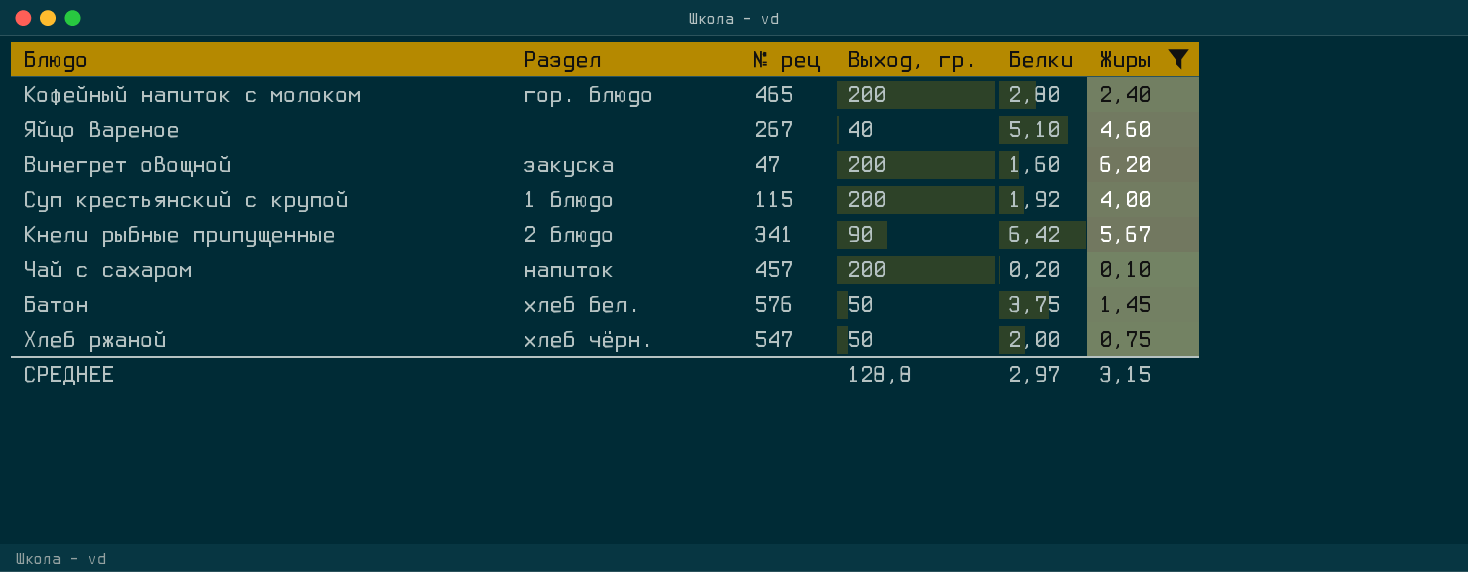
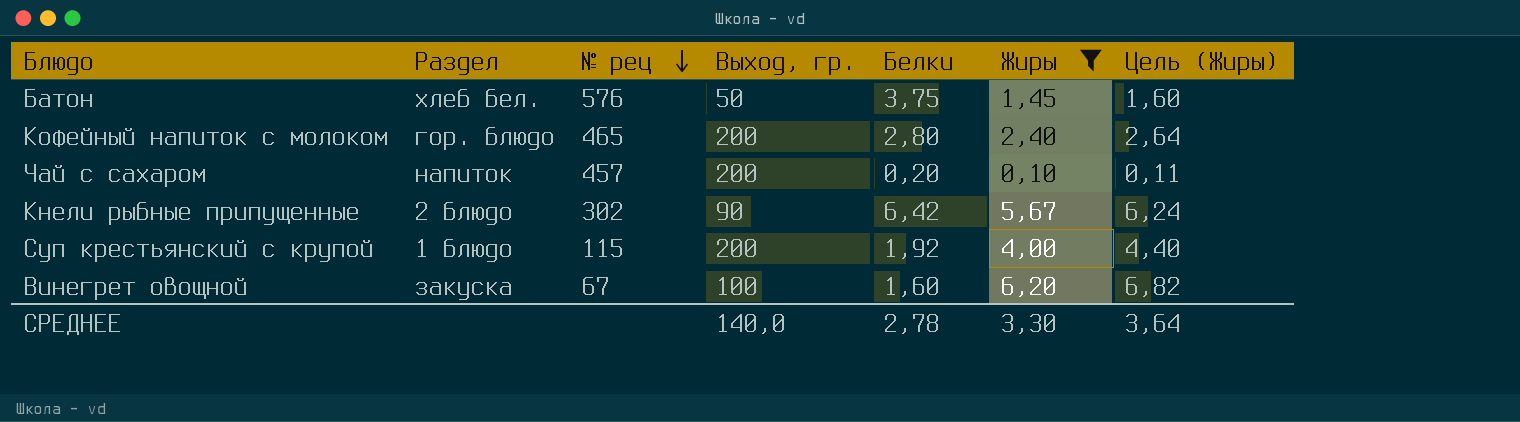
row order: none -> № рец descending
column Цель (Жиры) | formula: none -> [Жиры] * 1,1
row Яйцо вареное: none | 267 | 40 | 5,10 | 4,60 -> none
row Хлеб ржаной: хлеб чёрн. | 547 | 50 | 2,00 | 0,75 -> none
Кнели рыбные припущенные | № рец: 341 -> 302
Винегрет овощной | № рец: 47 -> 67
Винегрет овощной | Выход, гр.: 200 -> 100
СРЕДНЕЕ | Выход, гр.: 128,8 -> 140,0
СРЕДНЕЕ | Белки: 2,97 -> 2,78
СРЕДНЕЕ | Жиры: 3,15 -> 3,30

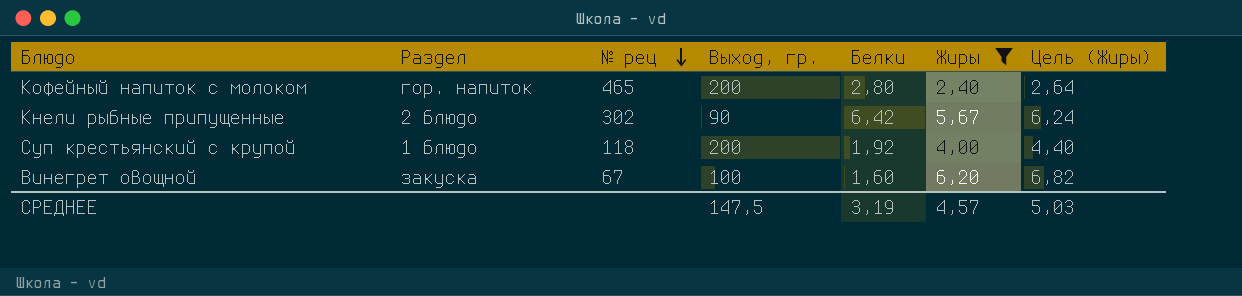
row Батон: хлеб бел. | 576 | 50 | 3,75 | 1,45 | 1,60 -> none
row Чай с сахаром: напиток | 457 | 200 | 0,20 | 0,10 | 0,11 -> none
Кофейный напиток с молоком | Раздел: гор. блюдо -> гор. напиток
Суп крестьянский с крупой | № рец: 115 -> 118
СРЕДНЕЕ | Выход, гр.: 140,0 -> 147,5
СРЕДНЕЕ | Белки: 2,78 -> 3,19
СРЕДНЕЕ | Жиры: 3,30 -> 4,57
СРЕДНЕЕ | Цель (Жиры): 3,64 -> 5,03

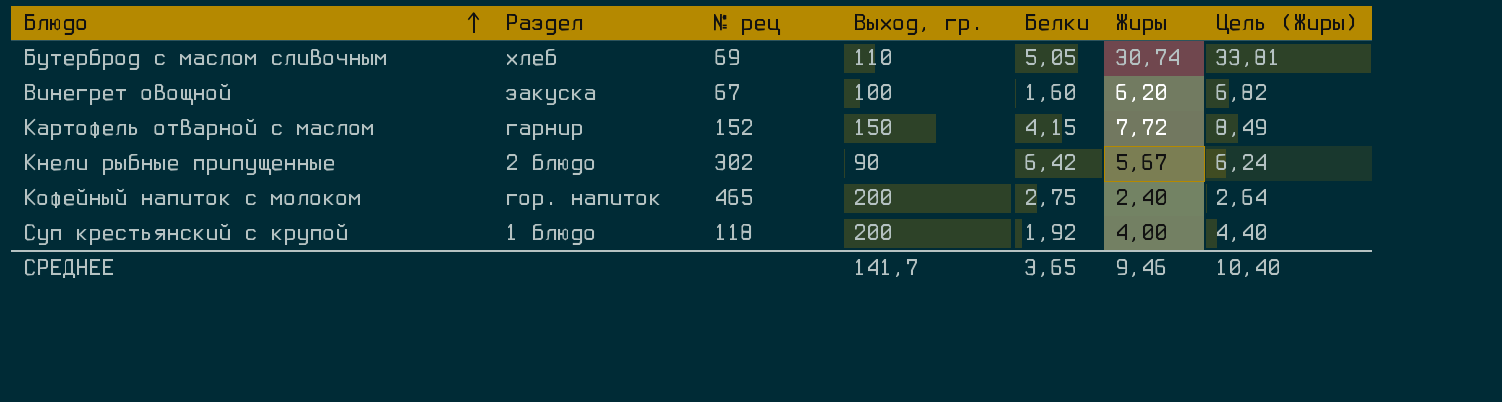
filter: Жиры <= 6,20 -> none
row order: № рец descending -> Блюдо ascending
Кофейный напиток с молоком | Белки: 2,80 -> 2,75
СРЕДНЕЕ | Выход, гр.: 147,5 -> 141,7
СРЕДНЕЕ | Белки: 3,19 -> 3,65
СРЕДНЕЕ | Жиры: 4,57 -> 9,46
СРЕДНЕЕ | Цель (Жиры): 5,03 -> 10,40

